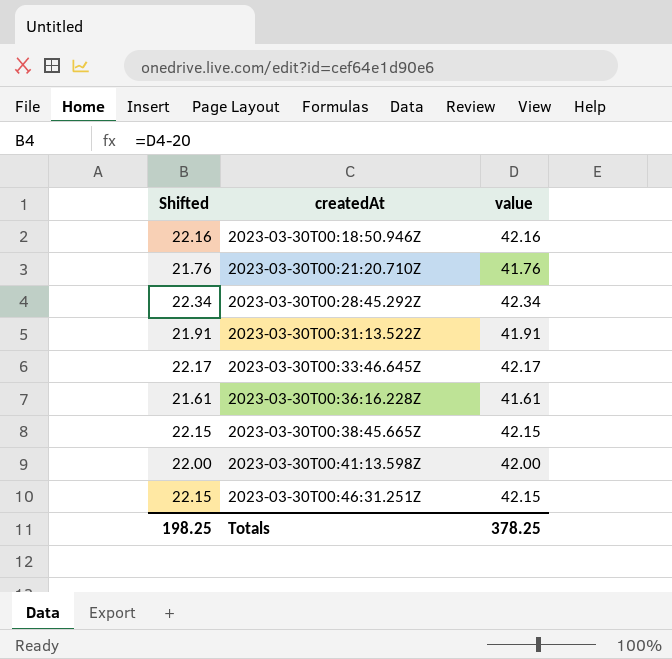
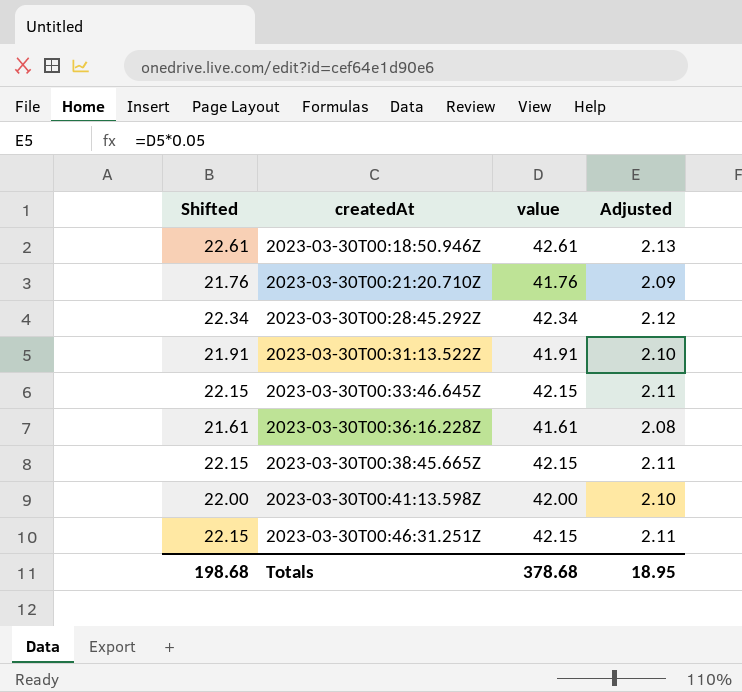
column Adjusted | formula: none -> [value] * 0.05
2023-03-30T00:18:50.946Z | Shifted: 22.16 -> 22.61
2023-03-30T00:18:50.946Z | value: 42.16 -> 42.61
2023-03-30T00:33:46.645Z | Shifted: 22.17 -> 22.15
2023-03-30T00:33:46.645Z | value: 42.17 -> 42.15
Totals | Shifted: 198.25 -> 198.68
Totals | value: 378.25 -> 378.68

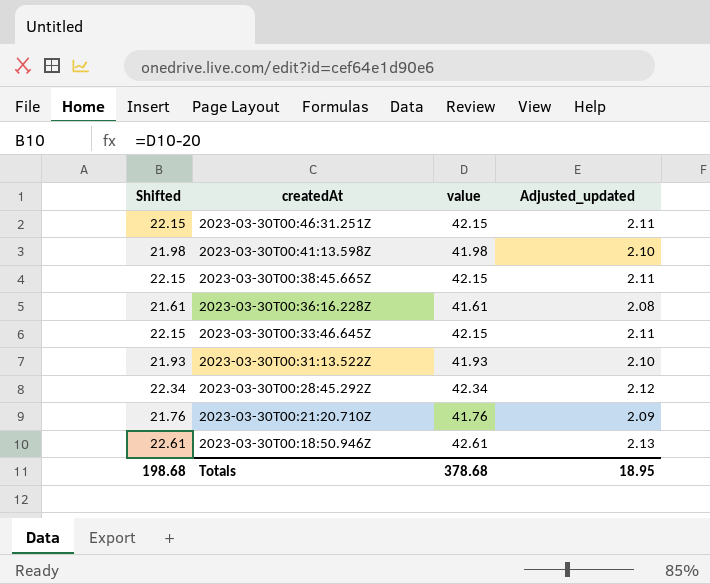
row order: createdAt ascending -> createdAt descending
column name: Adjusted -> Adjusted_updated
2023-03-30T00:41:13.598Z | Shifted: 22.00 -> 21.98
2023-03-30T00:41:13.598Z | value: 42.00 -> 41.98
2023-03-30T00:31:13.522Z | Shifted: 21.91 -> 21.93
2023-03-30T00:31:13.522Z | value: 41.91 -> 41.93

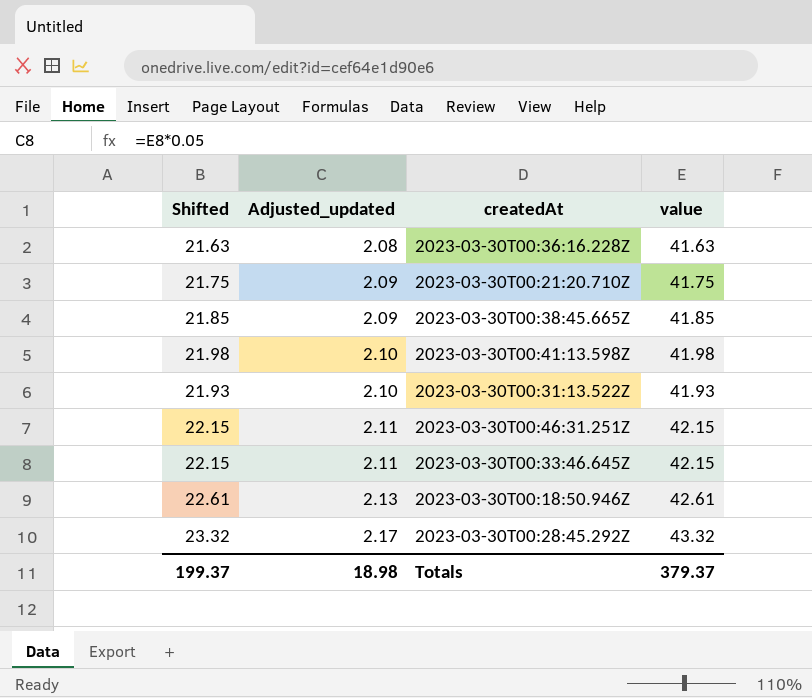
row order: createdAt descending -> Adjusted_updated ascending
column Adjusted_updated | position: 4 -> 2
2023-03-30T00:36:16.228Z | Shifted: 21.61 -> 21.63
2023-03-30T00:36:16.228Z | value: 41.61 -> 41.63
2023-03-30T00:21:20.710Z | Shifted: 21.76 -> 21.75
2023-03-30T00:21:20.710Z | value: 41.76 -> 41.75
2023-03-30T00:38:45.665Z | Shifted: 22.15 -> 21.85
2023-03-30T00:38:45.665Z | Adjusted_updated: 2.11 -> 2.09
2023-03-30T00:38:45.665Z | value: 42.15 -> 41.85
2023-03-30T00:28:45.292Z | Shifted: 22.34 -> 23.32
2023-03-30T00:28:45.292Z | Adjusted_updated: 2.12 -> 2.17
2023-03-30T00:28:45.292Z | value: 42.34 -> 43.32
Totals | Shifted: 198.68 -> 199.37
Totals | Adjusted_updated: 18.95 -> 18.98
Totals | value: 378.68 -> 379.37

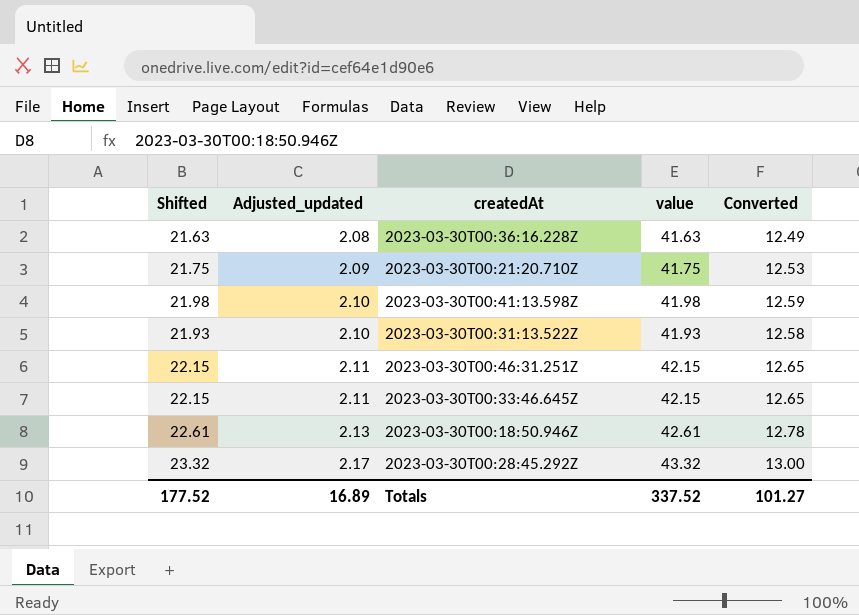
column Converted | formula: none -> [value] * 0.3
row 2023-03-30T00:38:45.665Z: 21.85 | 2.09 | 41.85 -> none
Totals | Shifted: 199.37 -> 177.52
Totals | Adjusted_updated: 18.98 -> 16.89
Totals | value: 379.37 -> 337.52

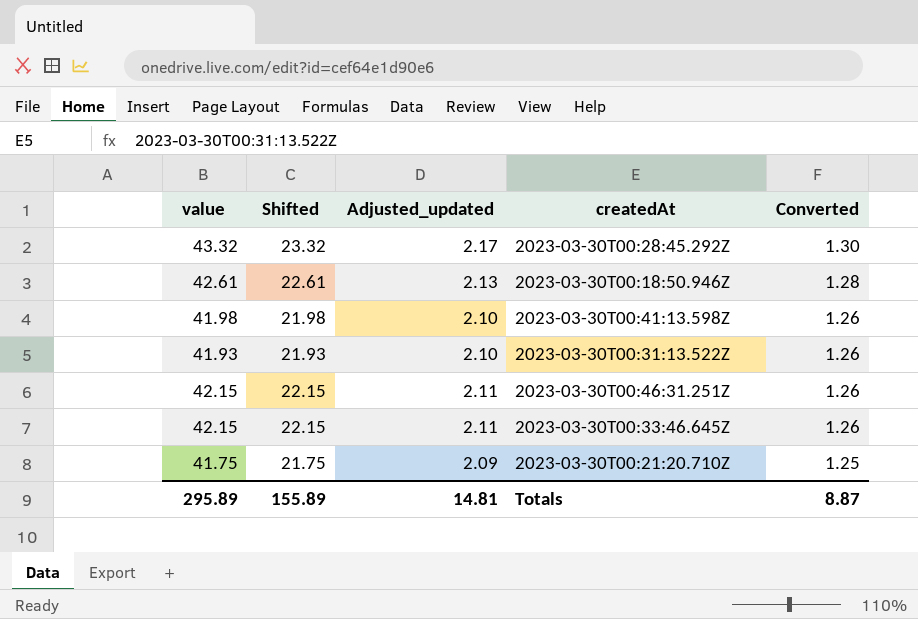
row order: Adjusted_updated ascending -> Converted descending
column value | position: 4 -> 1
column Converted | formula: [value] * 0.3 -> [value] * 0.03
row 2023-03-30T00:36:16.228Z: 21.63 | 2.08 | 41.63 | 12.49 -> none
Totals | value: 337.52 -> 295.89
Totals | Shifted: 177.52 -> 155.89
Totals | Adjusted_updated: 16.89 -> 14.81
Totals | Converted: 101.27 -> 8.87

